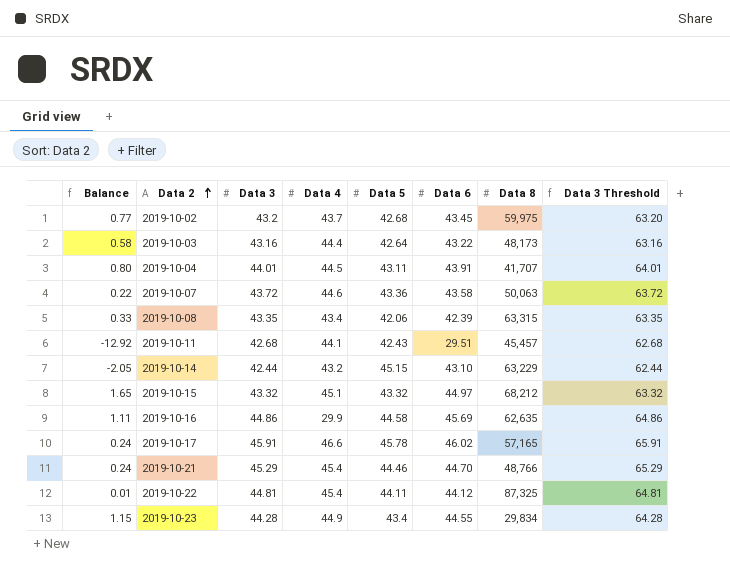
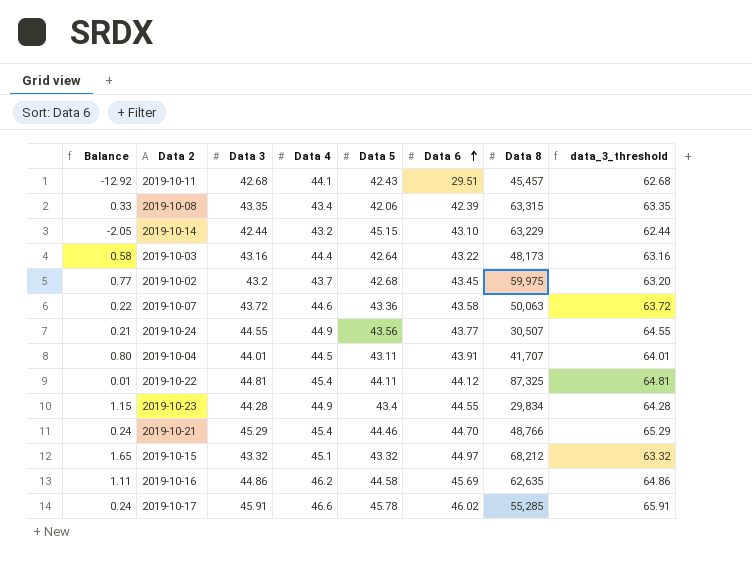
row order: Data 2 ascending -> Data 6 ascending
column name: Data 3 Threshold -> data_3_threshold
row 2019-10-24: none -> 0.21 | 44.55 | 44.9 | 43.56 | 43.77 | 30,507 | 64.55
2019-10-16 | Data 4: 29.9 -> 46.2
2019-10-17 | Data 8: 57,165 -> 55,285

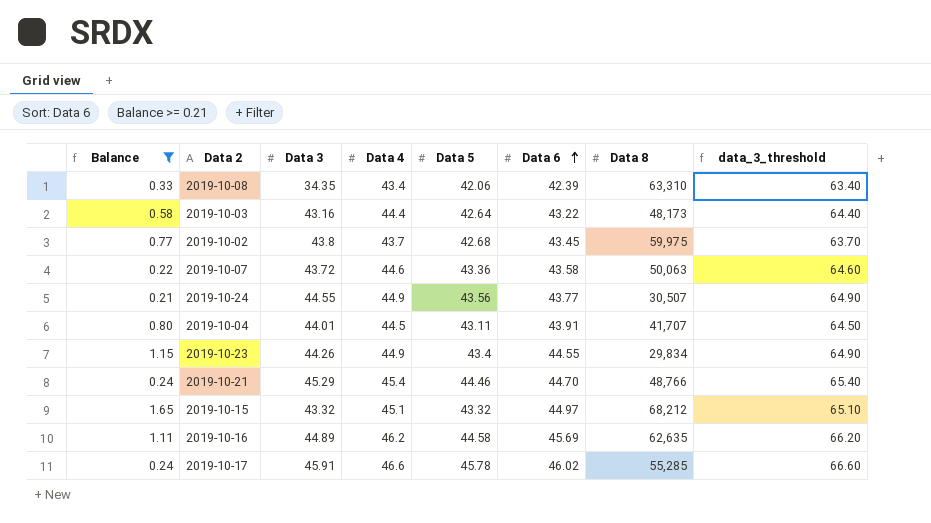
filter: none -> Balance >= 0.21
column data_3_threshold | formula: [Data 3] + 20 -> [Data 4] + 20
2019-10-08 | Data 3: 43.35 -> 34.35
2019-10-08 | Data 8: 63,315 -> 63,310
2019-10-02 | Data 3: 43.2 -> 43.8
2019-10-23 | Data 3: 44.28 -> 44.26
2019-10-16 | Data 3: 44.86 -> 44.89

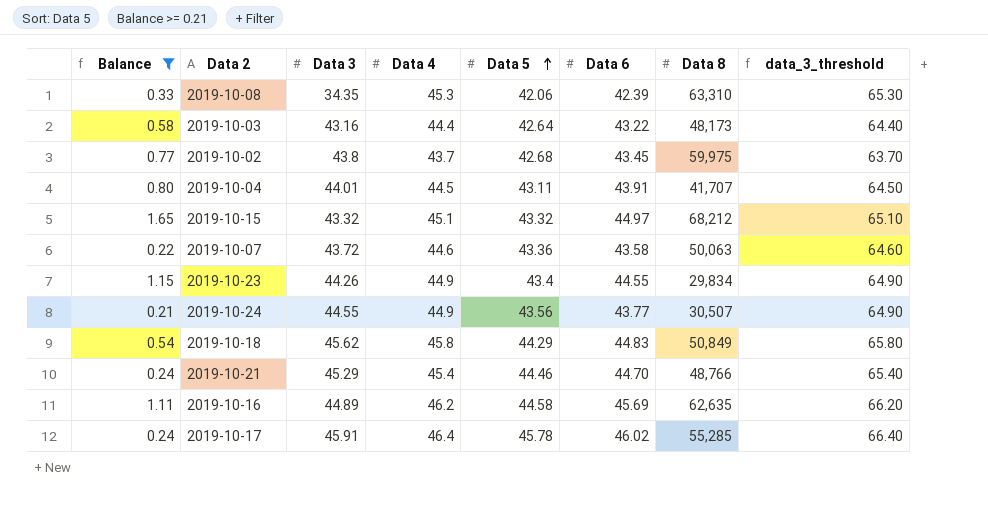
row order: Data 6 ascending -> Data 5 ascending
2019-10-08 | Data 4: 43.4 -> 45.3
2019-10-08 | data_3_threshold: 63.40 -> 65.30
row 2019-10-18: none -> 0.54 | 45.62 | 45.8 | 44.29 | 44.83 | 50,849 | 65.80
2019-10-17 | Data 4: 46.6 -> 46.4
2019-10-17 | data_3_threshold: 66.60 -> 66.40

